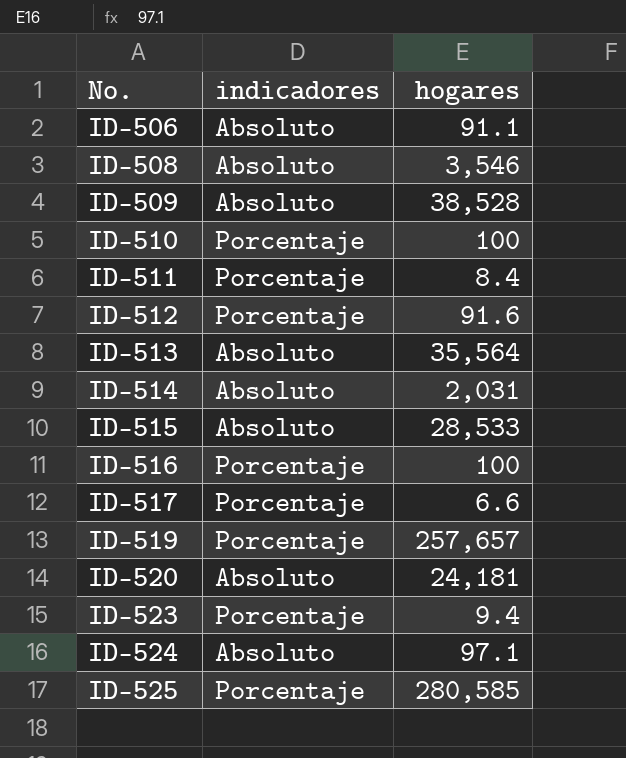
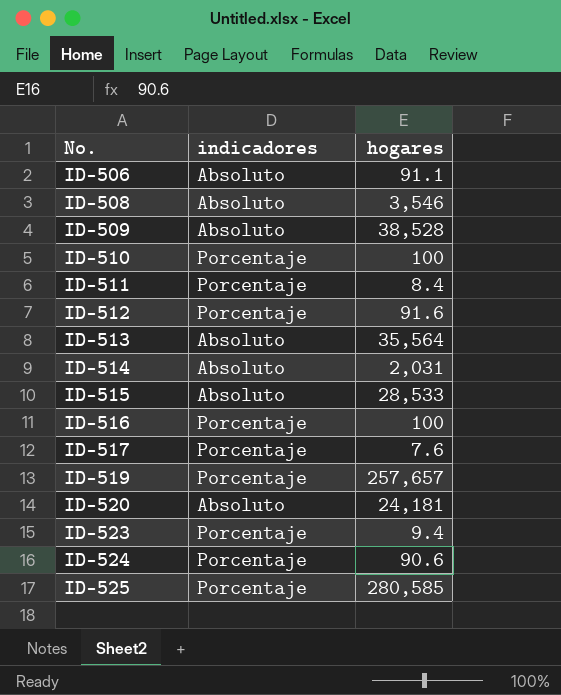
ID-517 | hogares: 6.6 -> 7.6
ID-524 | indicadores: Absoluto -> Porcentaje
ID-524 | hogares: 97.1 -> 90.6

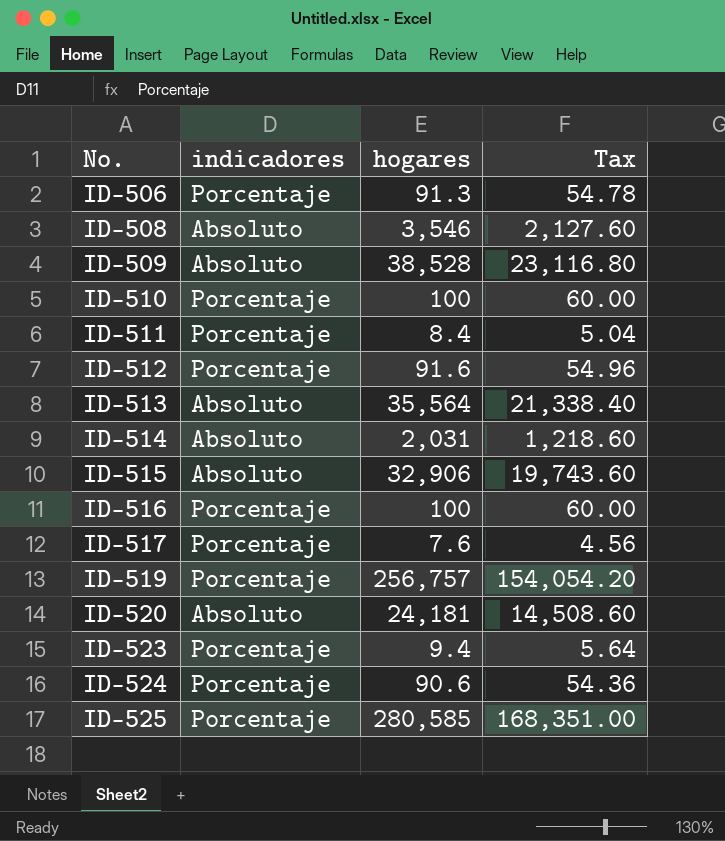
column Tax | formula: none -> [hogares] * 0.6
ID-506 | indicadores: Absoluto -> Porcentaje
ID-506 | hogares: 91.1 -> 91.3
ID-515 | hogares: 28,533 -> 32,906
ID-519 | hogares: 257,657 -> 256,757

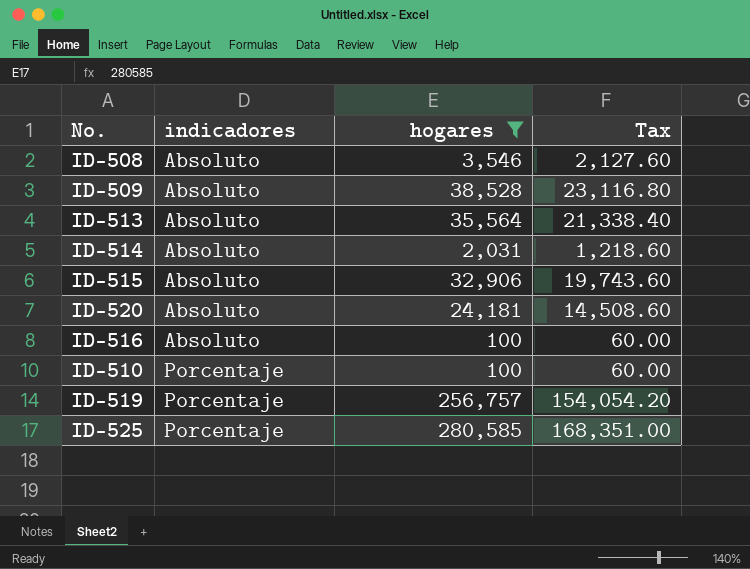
filter: none -> hogares >= 100
row order: No. ascending -> indicadores ascending
ID-516 | indicadores: Porcentaje -> Absoluto

